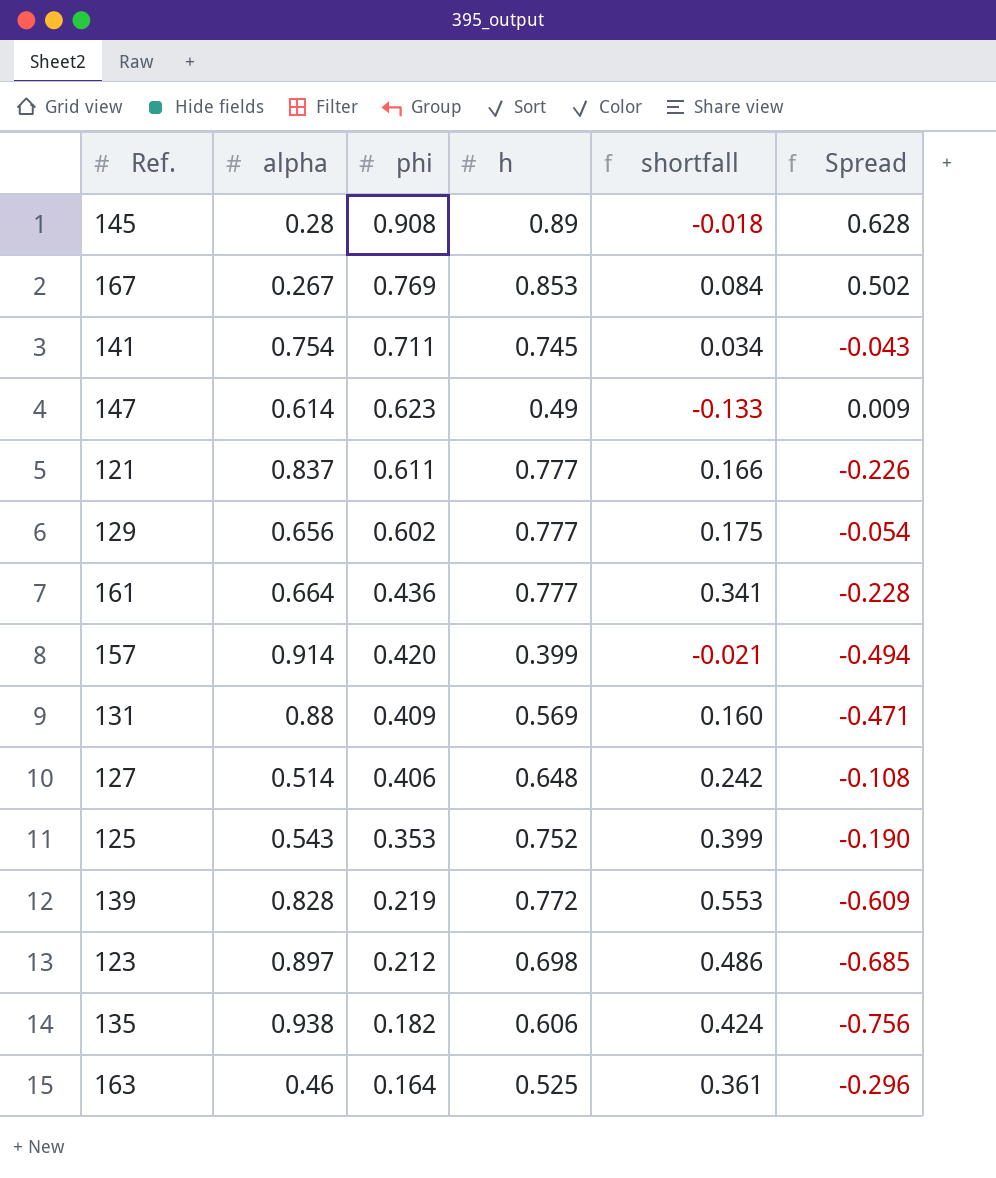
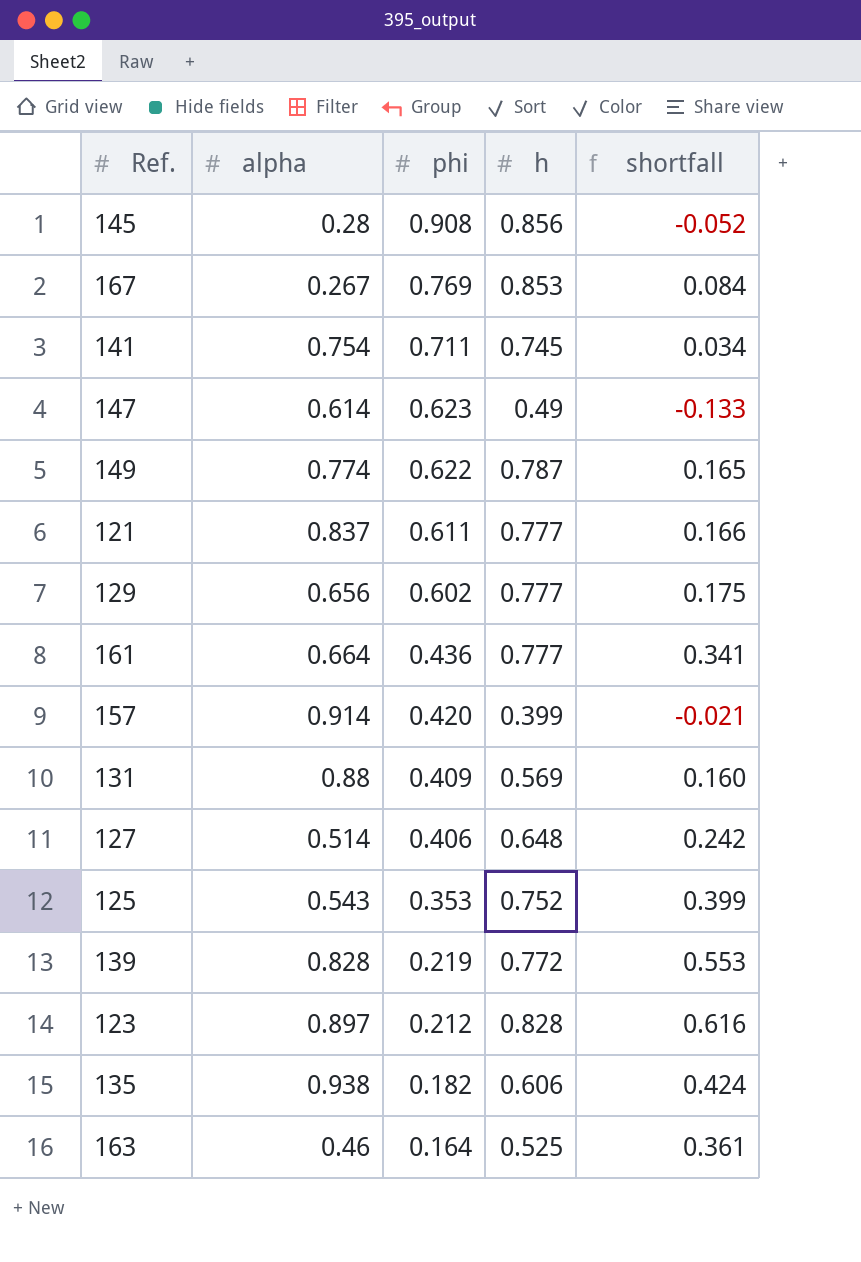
column Spread | formula: [phi] - [alpha] -> none
145 | h: 0.89 -> 0.856
145 | shortfall: -0.018 -> -0.052
row 149: none -> 0.774 | 0.622 | 0.787 | 0.165
123 | h: 0.698 -> 0.828
123 | shortfall: 0.486 -> 0.616

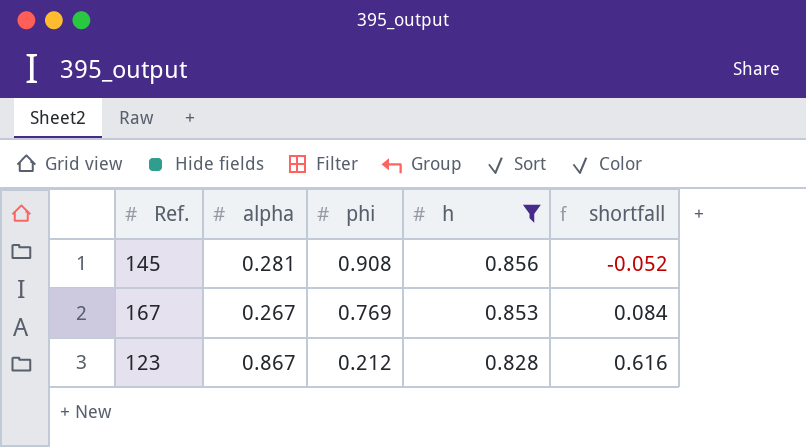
filter: none -> h >= 0.828
145 | alpha: 0.28 -> 0.281
123 | alpha: 0.897 -> 0.867

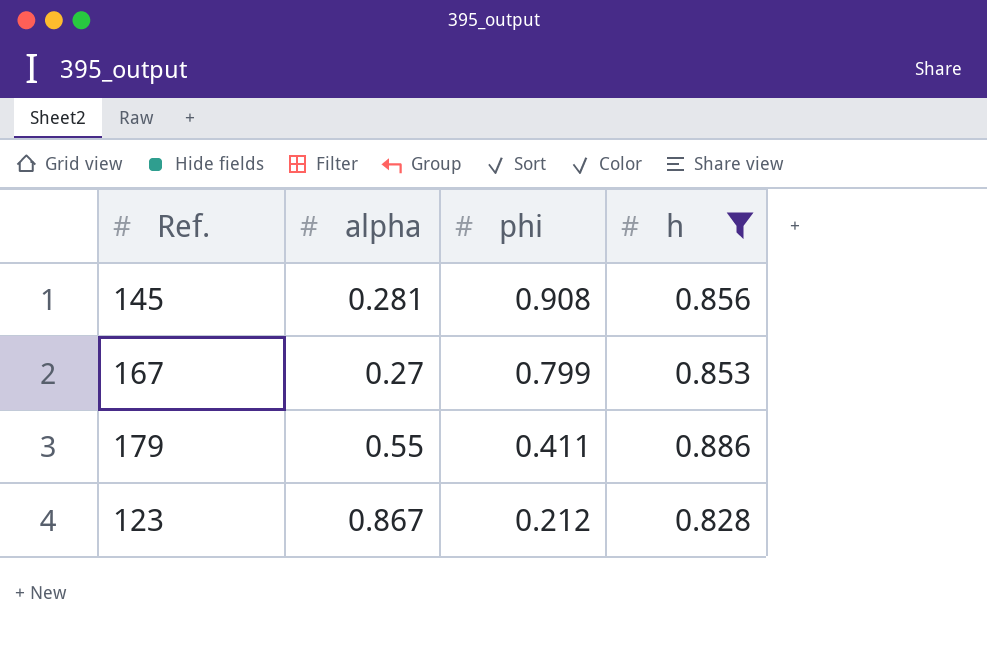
column shortfall | formula: [h] - [phi] -> none
167 | alpha: 0.267 -> 0.27
167 | phi: 0.769 -> 0.799
row 179: none -> 0.55 | 0.411 | 0.886

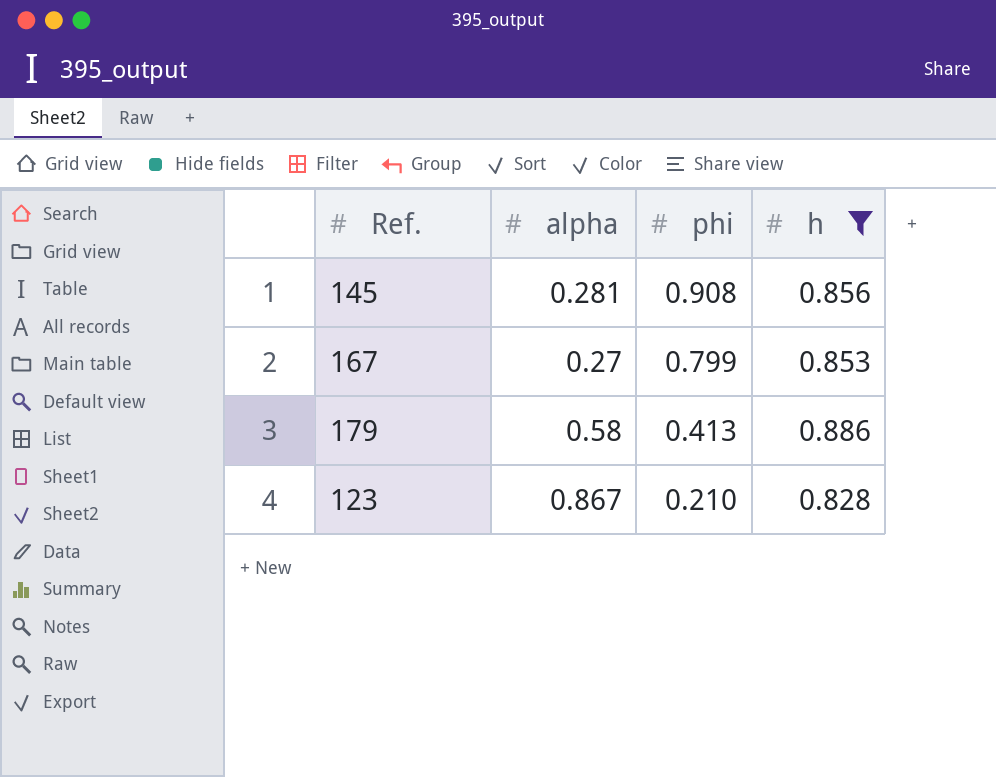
179 | alpha: 0.55 -> 0.58
179 | phi: 0.411 -> 0.413
123 | phi: 0.212 -> 0.210

